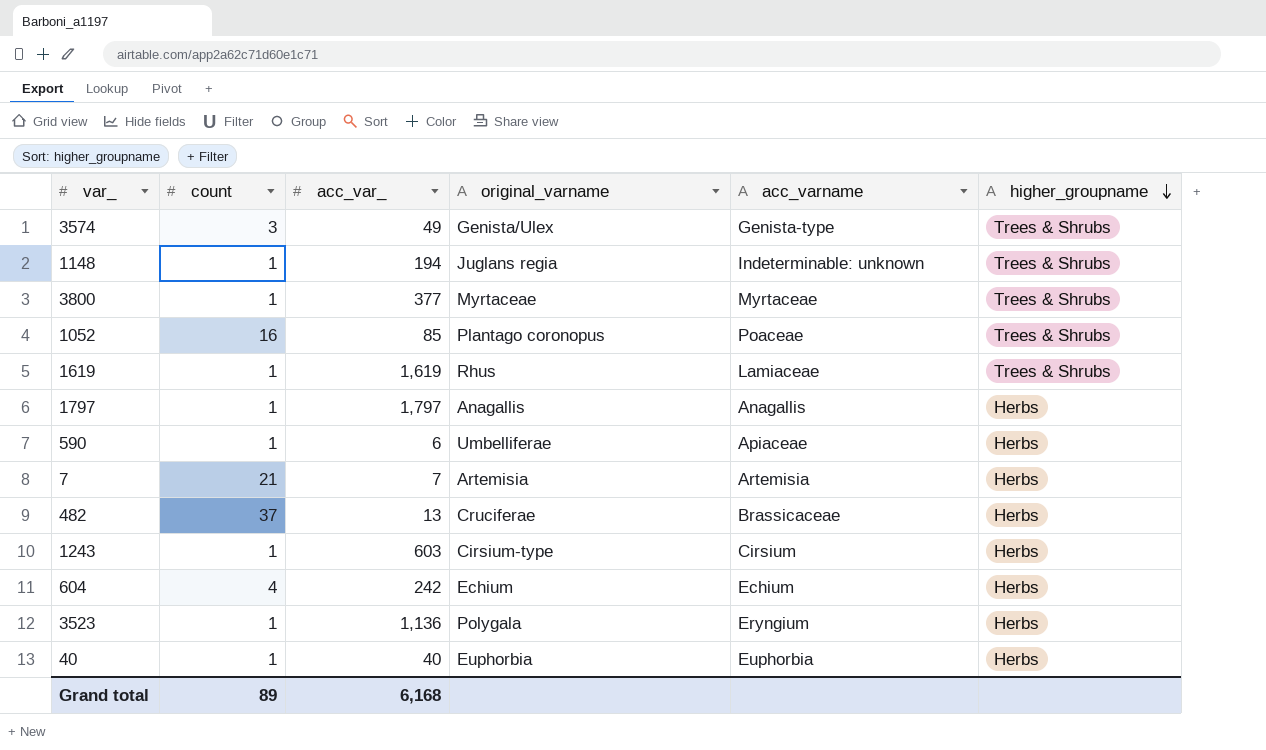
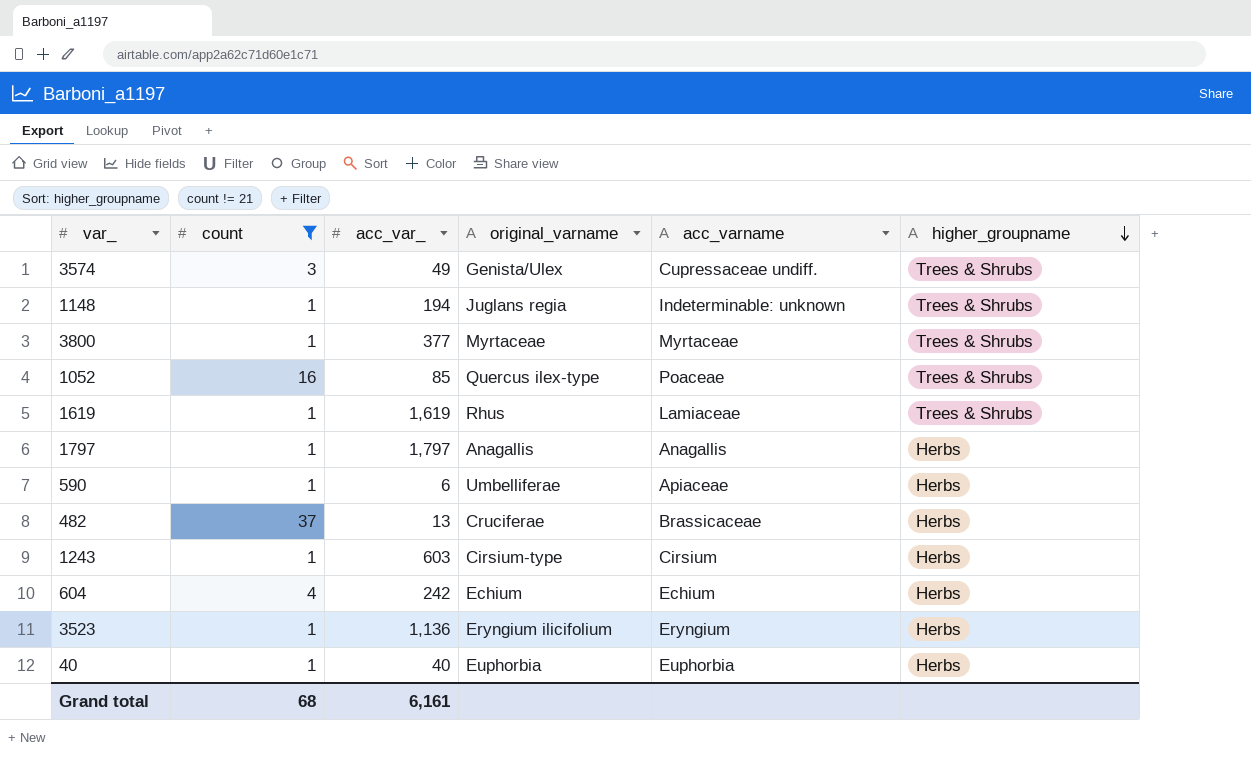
filter: none -> count != 21
3574 | acc_varname: Genista-type -> Cupressaceae undiff.
1052 | original_varname: Plantago coronopus -> Quercus ilex-type
3523 | original_varname: Polygala -> Eryngium ilicifolium
Grand total | count: 89 -> 68
Grand total | acc_var_: 6,168 -> 6,161

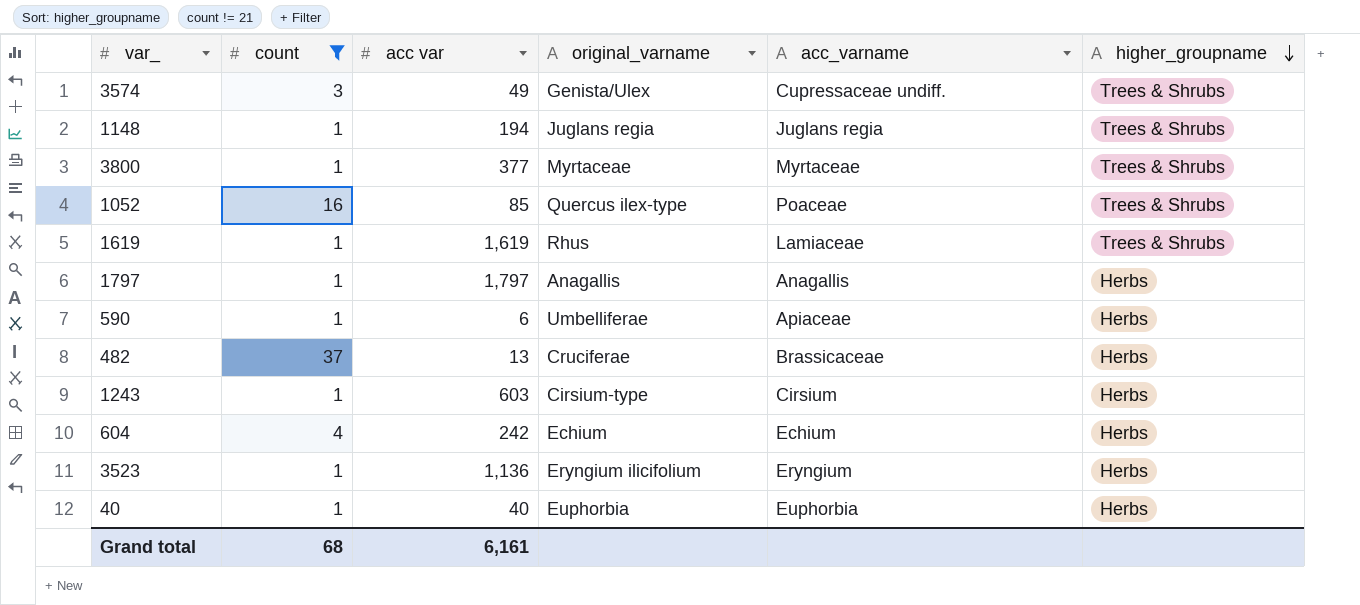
column name: acc_var_ -> acc var
1148 | acc_varname: Indeterminable: unknown -> Juglans regia

